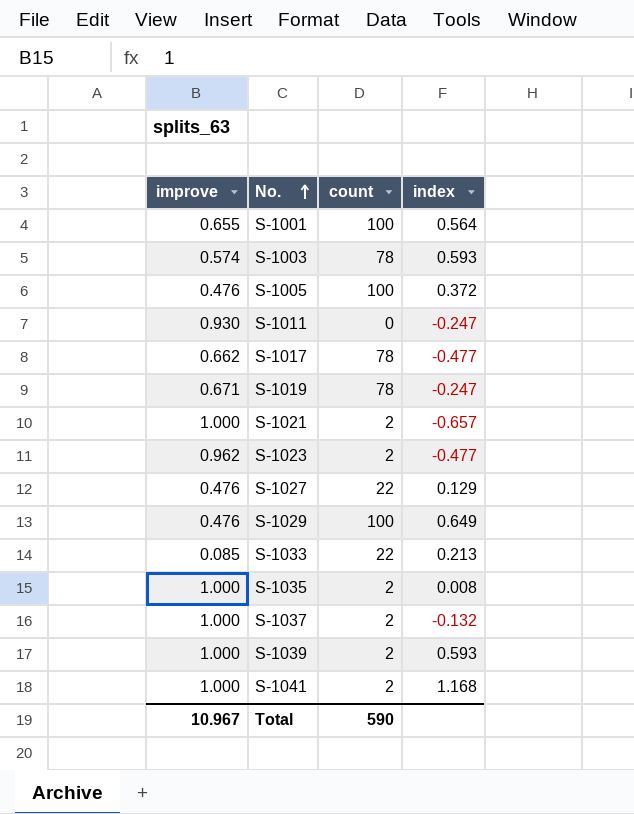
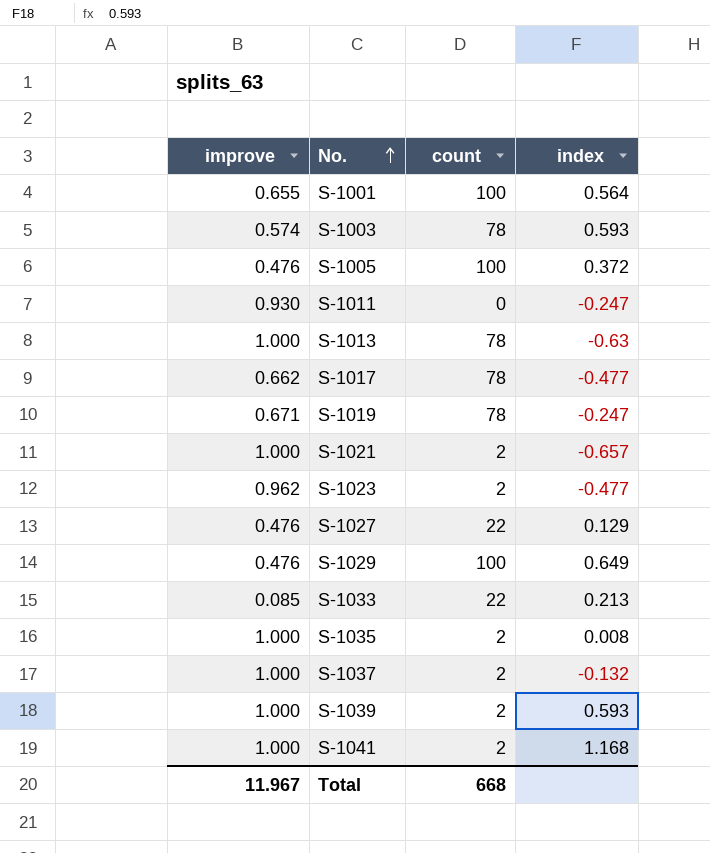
row S-1013: none -> 1.000 | 78 | -0.63
Total | improve: 10.967 -> 11.967
Total | count: 590 -> 668

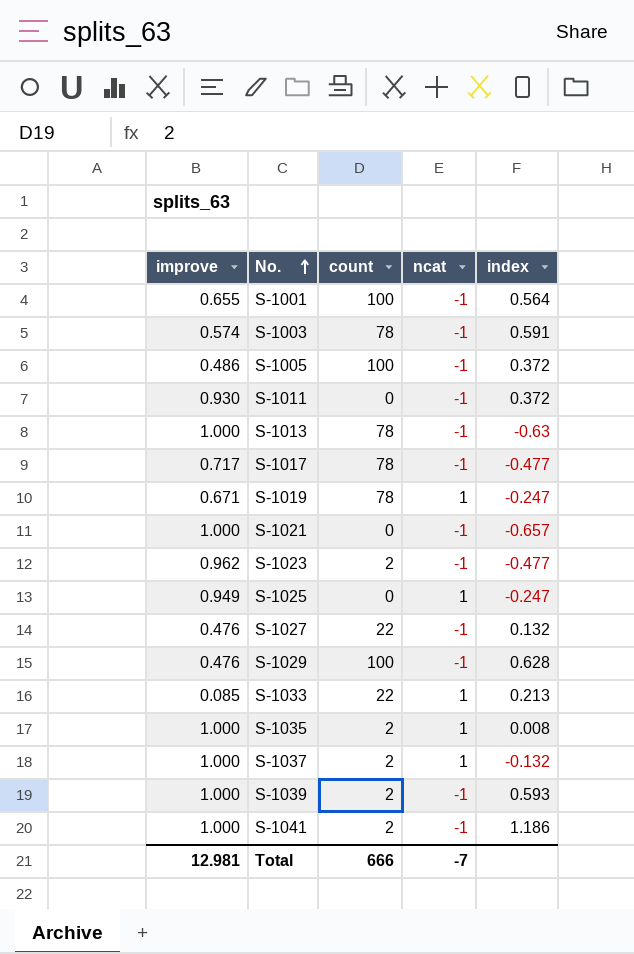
column ncat | position: none -> 4
S-1003 | index: 0.593 -> 0.591
S-1005 | improve: 0.476 -> 0.486
S-1011 | index: -0.247 -> 0.372
S-1017 | improve: 0.662 -> 0.717
S-1021 | count: 2 -> 0
row S-1025: none -> 0.949 | 0 | 1 | -0.247
S-1027 | index: 0.129 -> 0.132
S-1029 | index: 0.649 -> 0.628
S-1041 | index: 1.168 -> 1.186
Total | improve: 11.967 -> 12.981
Total | count: 668 -> 666

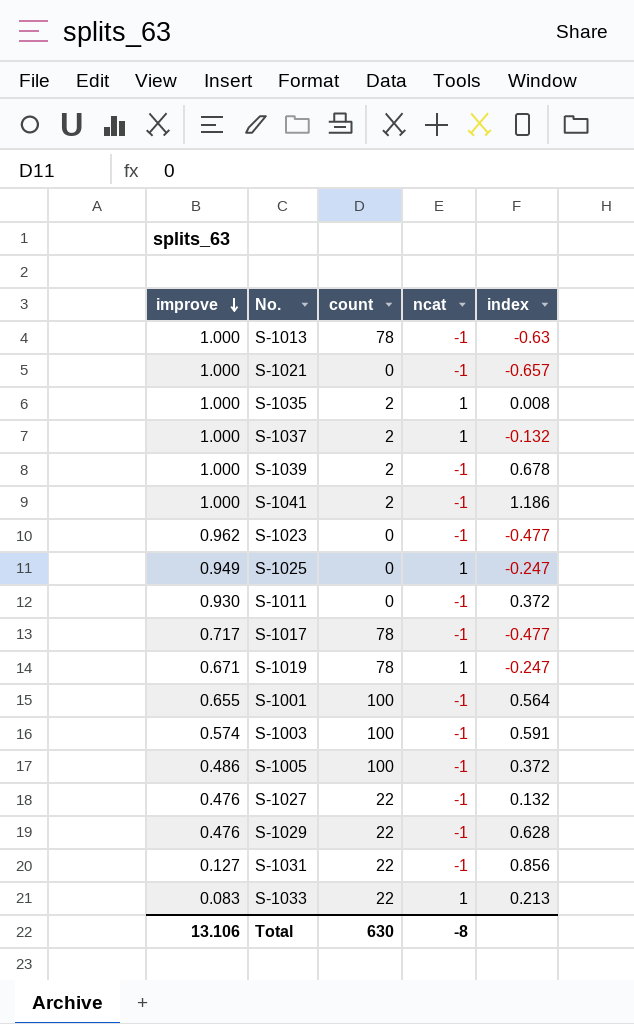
row order: No. ascending -> improve descending
S-1039 | index: 0.593 -> 0.678
S-1023 | count: 2 -> 0
S-1003 | count: 78 -> 100
S-1029 | count: 100 -> 22
row S-1031: none -> 0.127 | 22 | -1 | 0.856
S-1033 | improve: 0.085 -> 0.083
Total | improve: 12.981 -> 13.106
Total | count: 666 -> 630
Total | ncat: -7 -> -8

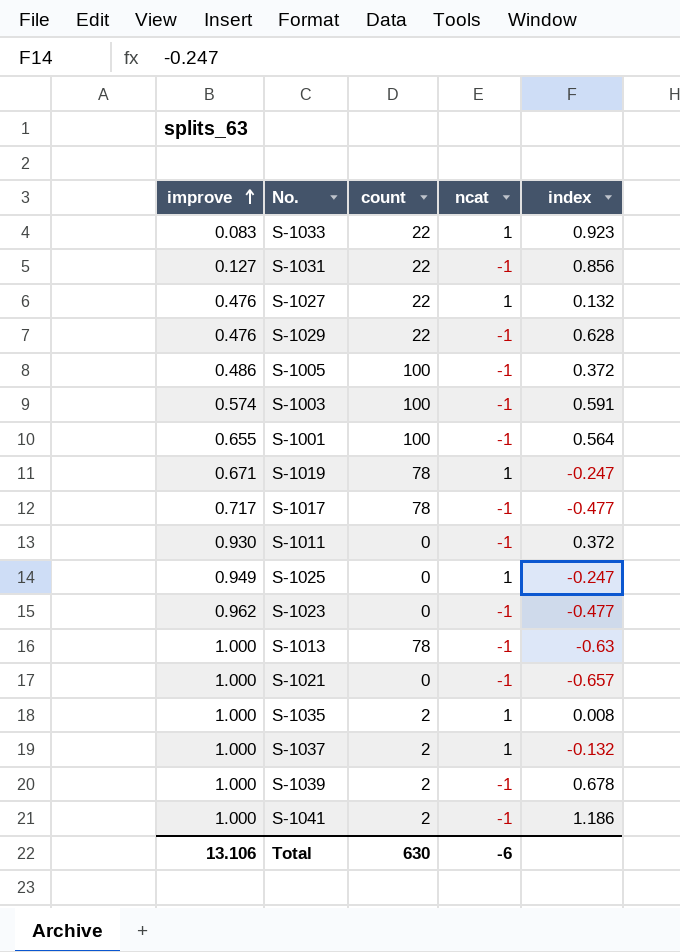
row order: improve descending -> improve ascending
S-1033 | index: 0.213 -> 0.923
S-1027 | ncat: -1 -> 1
Total | ncat: -8 -> -6

